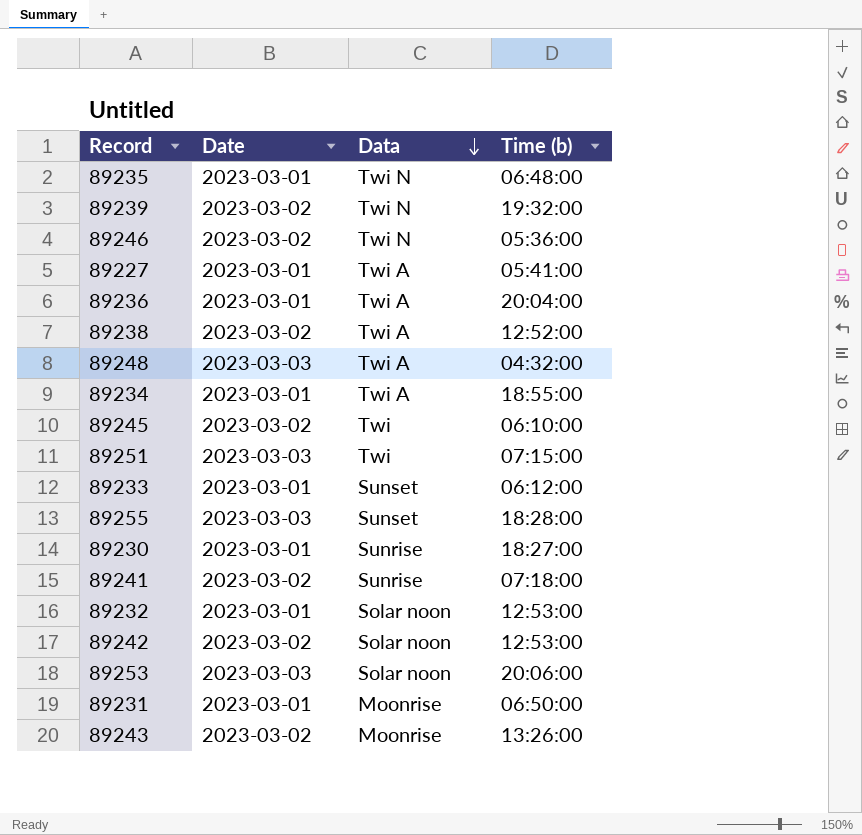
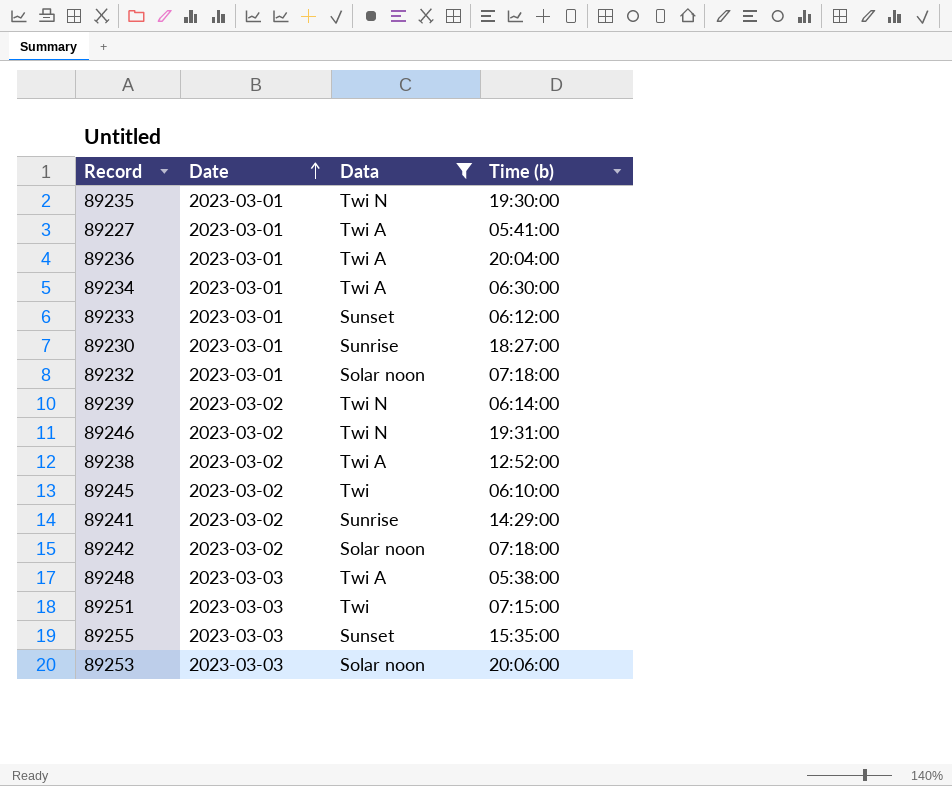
filter: none -> Data != Moonrise
row order: Data descending -> Date ascending
89235 | Time (b): 06:48:00 -> 19:30:00
89234 | Time (b): 18:55:00 -> 06:30:00
89232 | Time (b): 12:53:00 -> 07:18:00
89239 | Time (b): 19:32:00 -> 06:14:00
89246 | Time (b): 05:36:00 -> 19:31:00
89241 | Time (b): 07:18:00 -> 14:29:00
89242 | Time (b): 12:53:00 -> 07:18:00
89248 | Time (b): 04:32:00 -> 05:38:00
89255 | Time (b): 18:28:00 -> 15:35:00

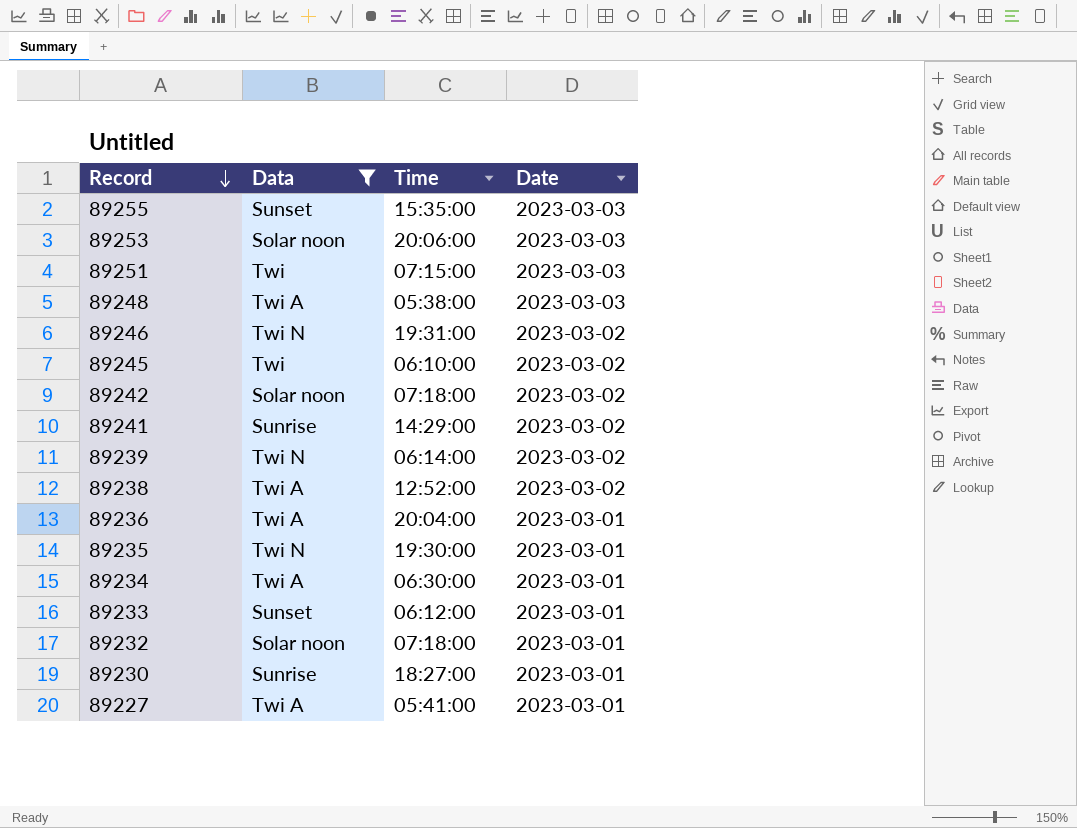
row order: Date ascending -> Record descending
column name: Time (b) -> Time
column Date | position: 2 -> 4

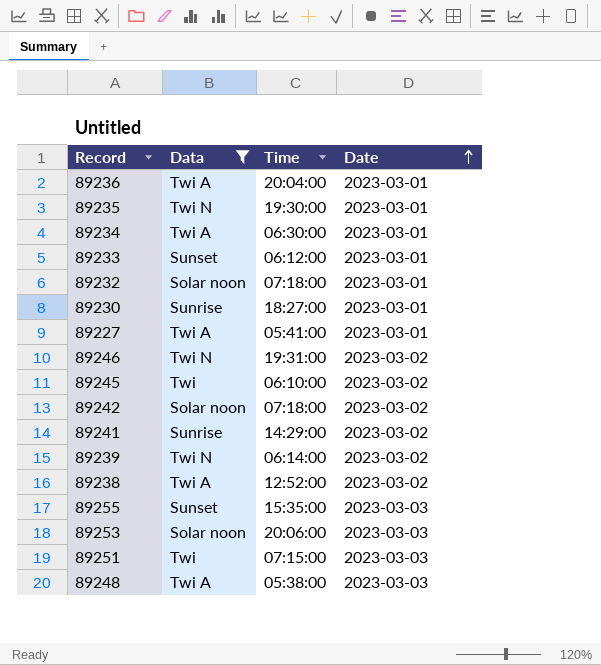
row order: Record descending -> Date ascending

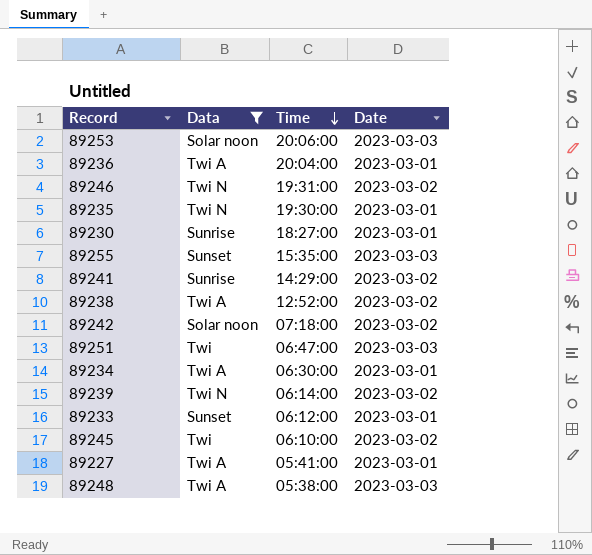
row order: Date ascending -> Time descending
row 89232: Solar noon | 07:18:00 | 2023-03-01 -> none
89251 | Time: 07:15:00 -> 06:47:00

